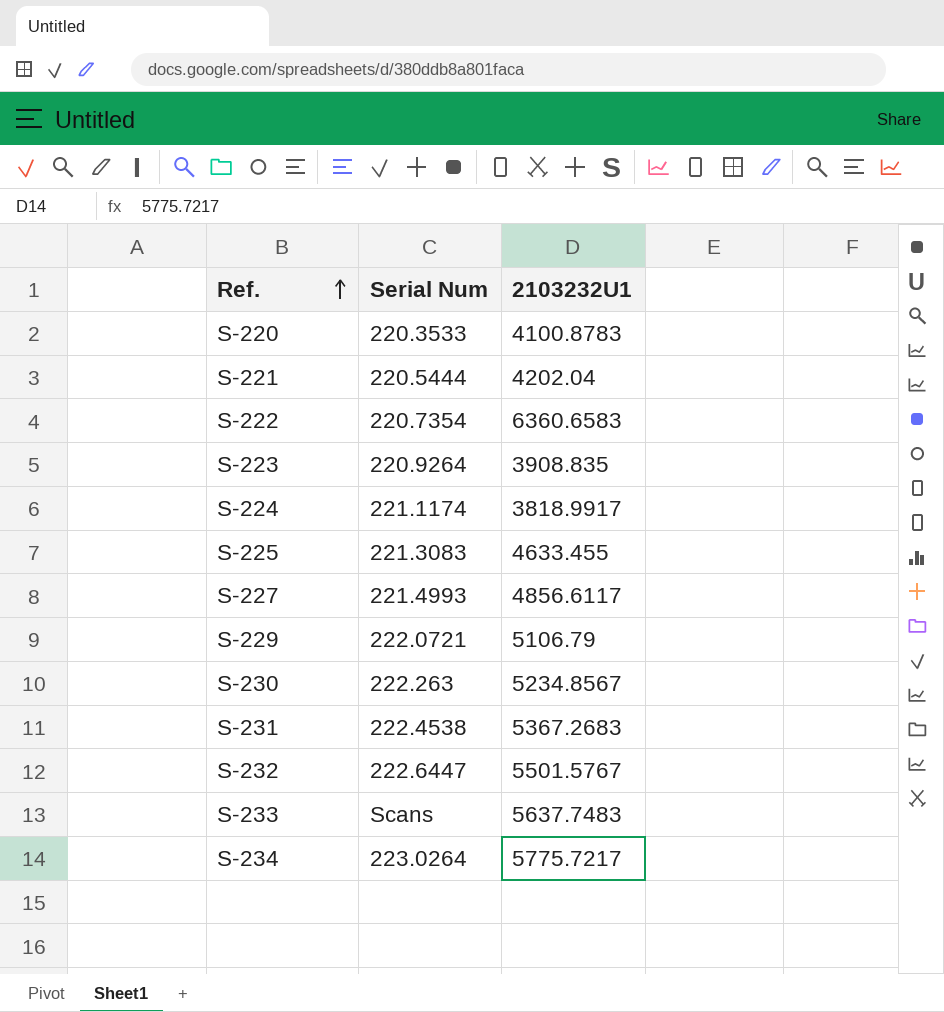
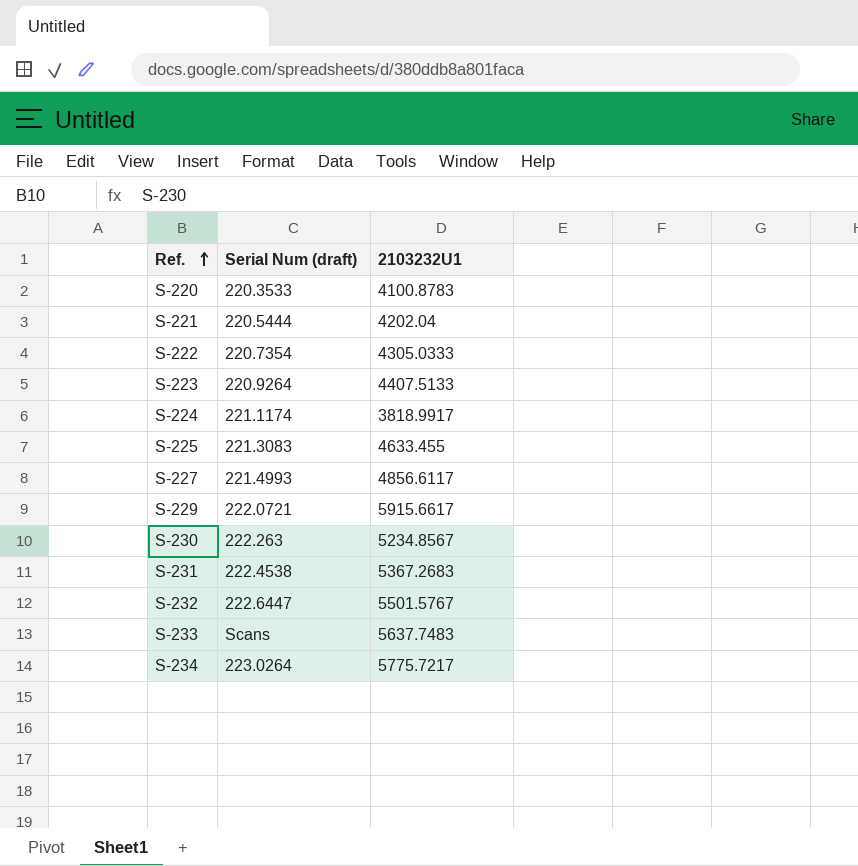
column name: Serial Num -> Serial Num (draft)
S-222 | 2103232U1: 6360.6583 -> 4305.0333
S-223 | 2103232U1: 3908.835 -> 4407.5133
S-229 | 2103232U1: 5106.79 -> 5915.6617

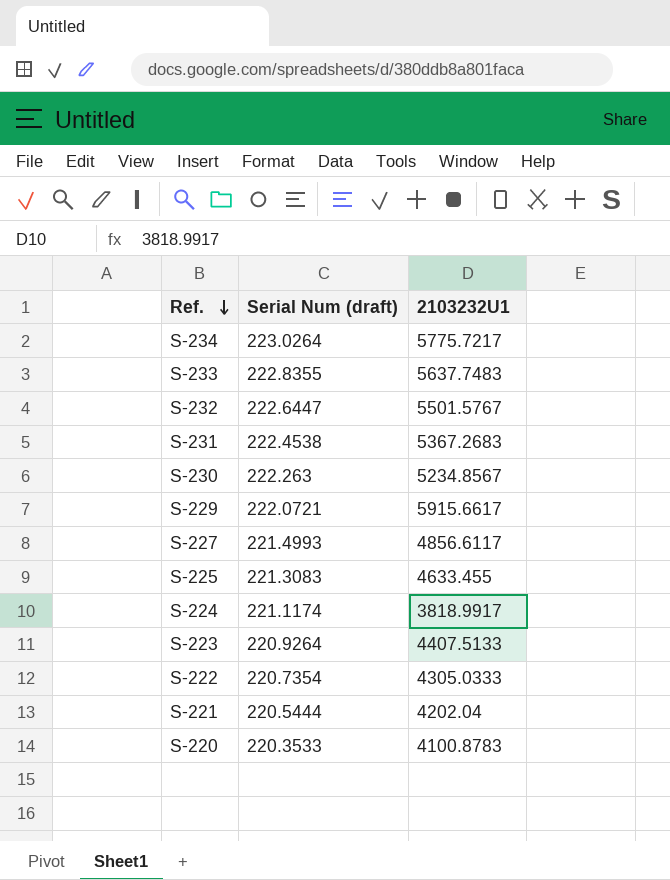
row order: Ref. ascending -> Ref. descending
S-233 | Serial Num (draft): Scans -> 222.8355

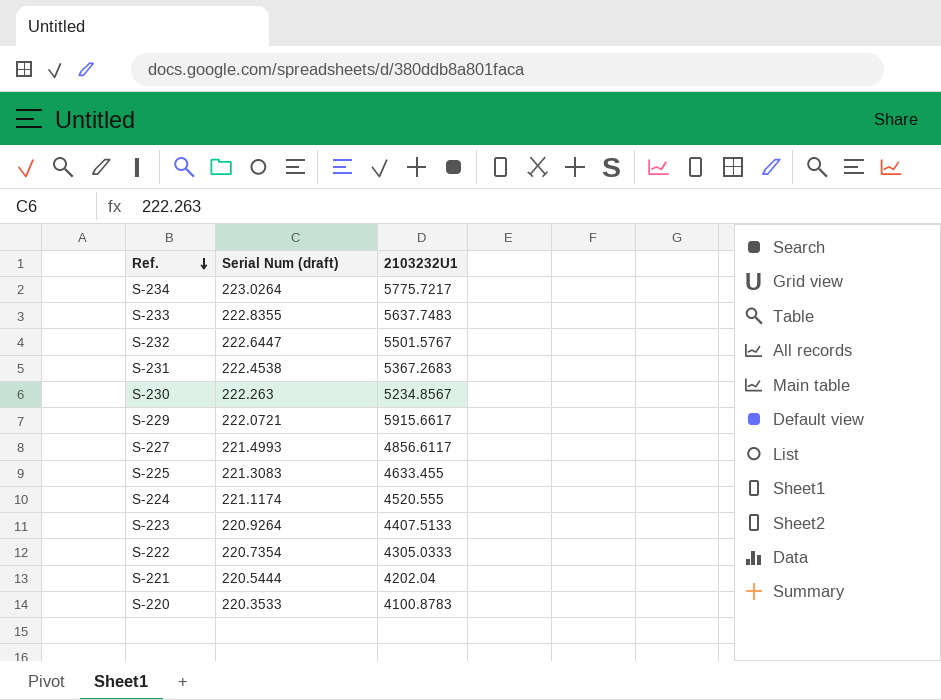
S-224 | 2103232U1: 3818.9917 -> 4520.555

